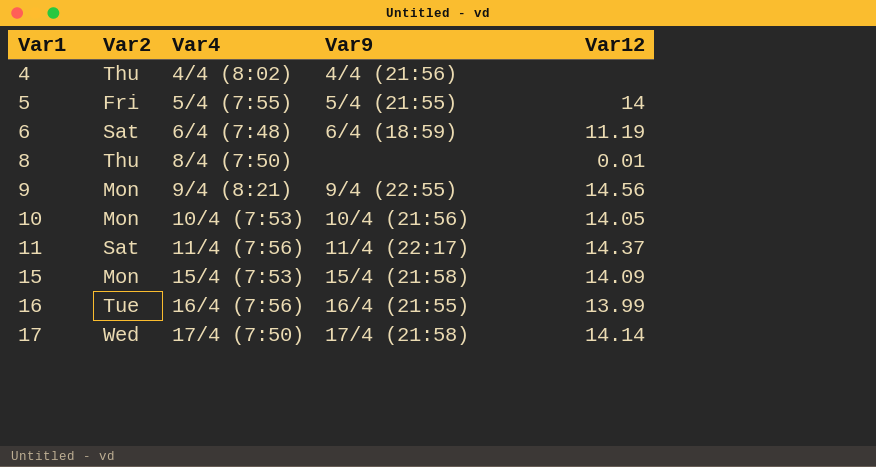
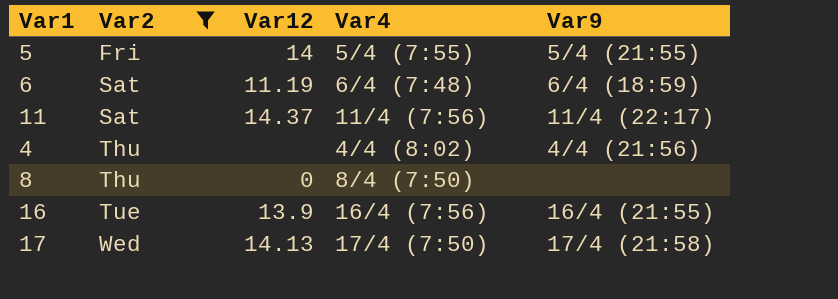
filter: none -> Var2 != Mon
row order: Var1 ascending -> Var2 ascending
column Var12 | position: 5 -> 3
8 | Var12: 0.01 -> 0
16 | Var12: 13.99 -> 13.9
17 | Var12: 14.14 -> 14.13

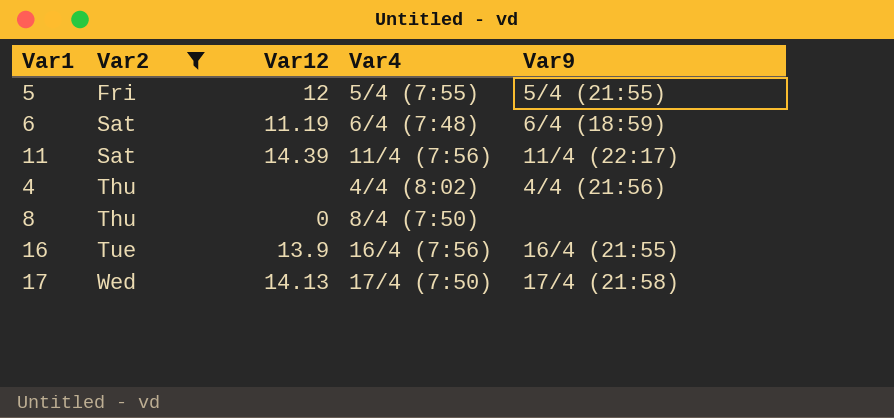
5 | Var12: 14 -> 12
11 | Var12: 14.37 -> 14.39

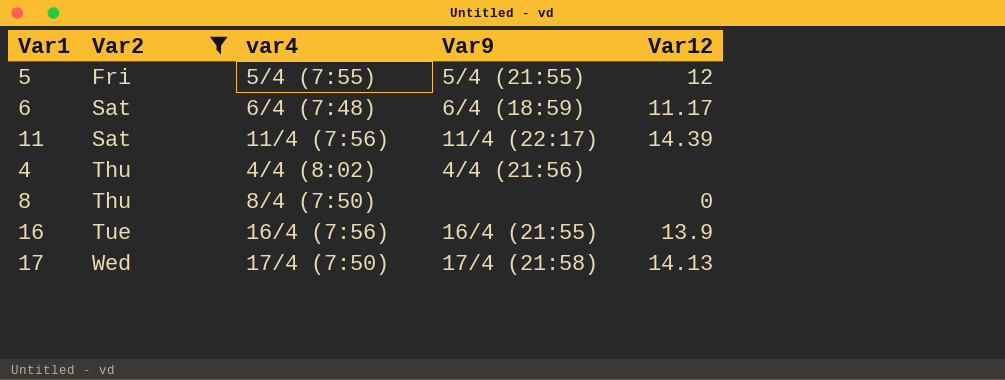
column name: Var4 -> var4
column Var12 | position: 3 -> 5
6 | Var12: 11.19 -> 11.17

